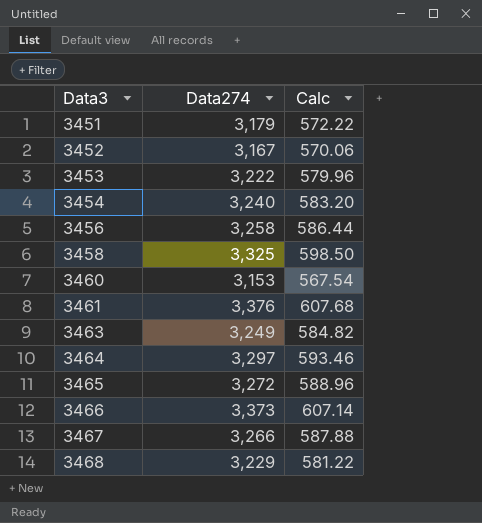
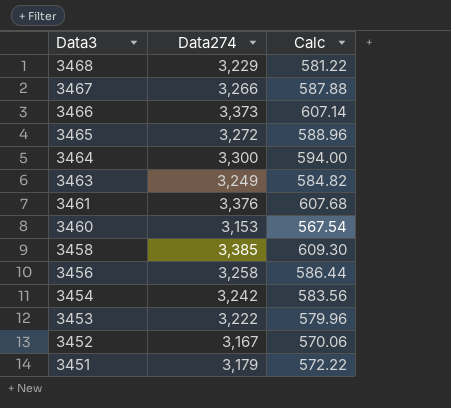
row order: Data3 ascending -> Data3 descending
3464 | Data274: 3,297 -> 3,300
3464 | Calc: 593.46 -> 594.00
3458 | Data274: 3,325 -> 3,385
3458 | Calc: 598.50 -> 609.30
3454 | Data274: 3,240 -> 3,242
3454 | Calc: 583.20 -> 583.56

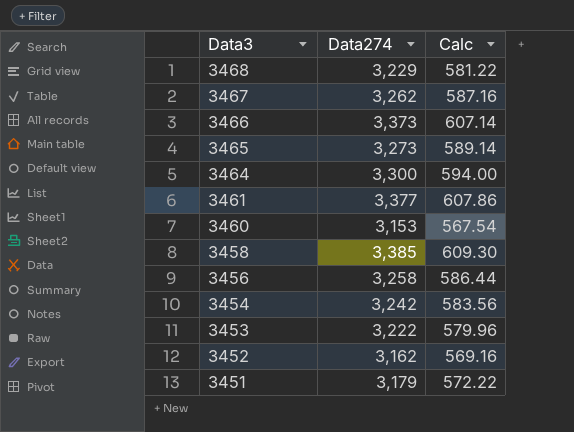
row 3463: 3,249 | 584.82 -> none
3467 | Data274: 3,266 -> 3,262
3467 | Calc: 587.88 -> 587.16
3465 | Data274: 3,272 -> 3,273
3465 | Calc: 588.96 -> 589.14
3461 | Data274: 3,376 -> 3,377
3461 | Calc: 607.68 -> 607.86
3452 | Data274: 3,167 -> 3,162
3452 | Calc: 570.06 -> 569.16

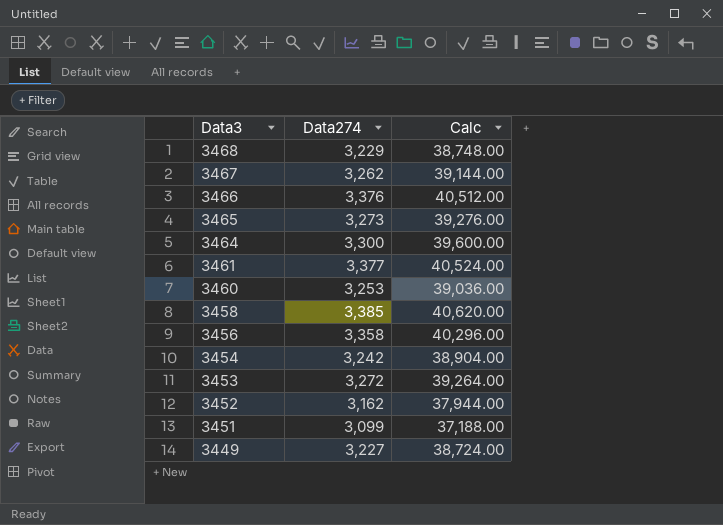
column Calc | formula: [Data274] * 0.18 -> [Data274] * 12
3466 | Data274: 3,373 -> 3,376
3460 | Data274: 3,153 -> 3,253
3456 | Data274: 3,258 -> 3,358
3453 | Data274: 3,222 -> 3,272
3451 | Data274: 3,179 -> 3,099
row 3449: none -> 3,227 | 38,724.00

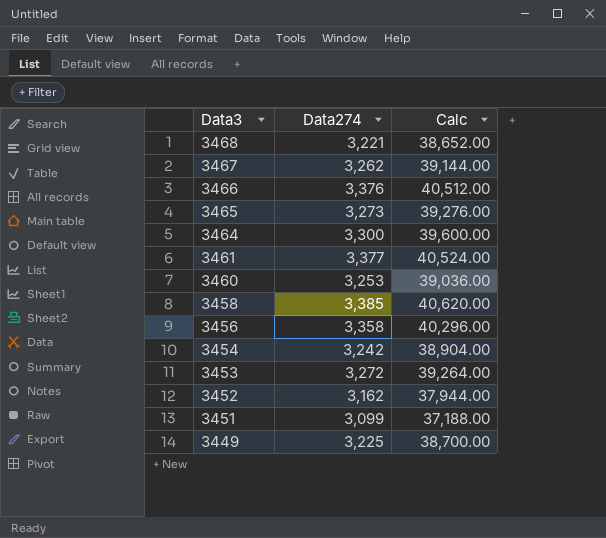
3468 | Data274: 3,229 -> 3,221
3468 | Calc: 38,748.00 -> 38,652.00
3449 | Data274: 3,227 -> 3,225
3449 | Calc: 38,724.00 -> 38,700.00

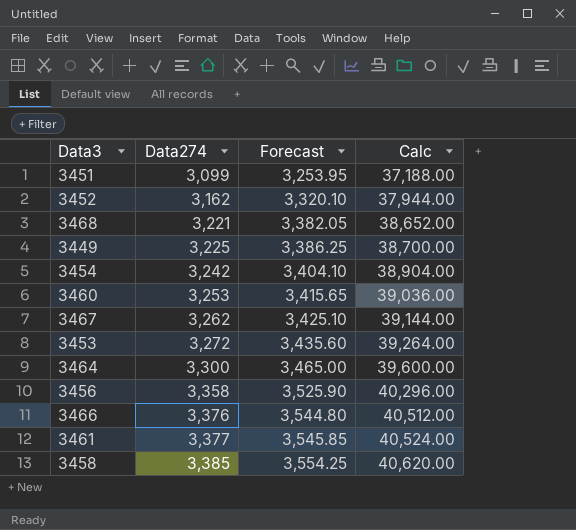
row order: Data3 descending -> Data274 ascending
column Forecast | formula: none -> [Data274] * 1.05
row 3465: 3,273 | 39,276.00 -> none

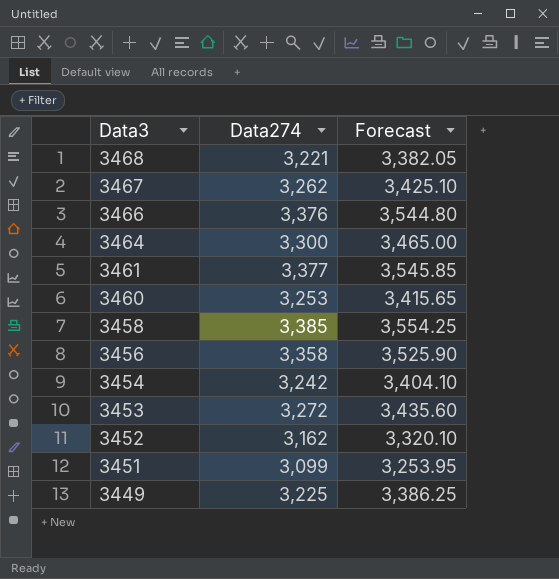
row order: Data274 ascending -> Data3 descending
column Calc | formula: [Data274] * 12 -> none

